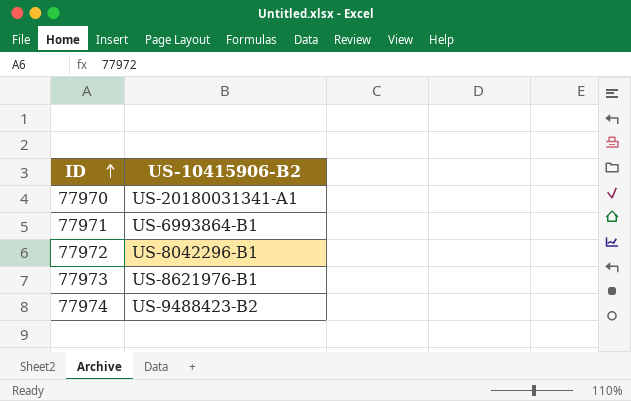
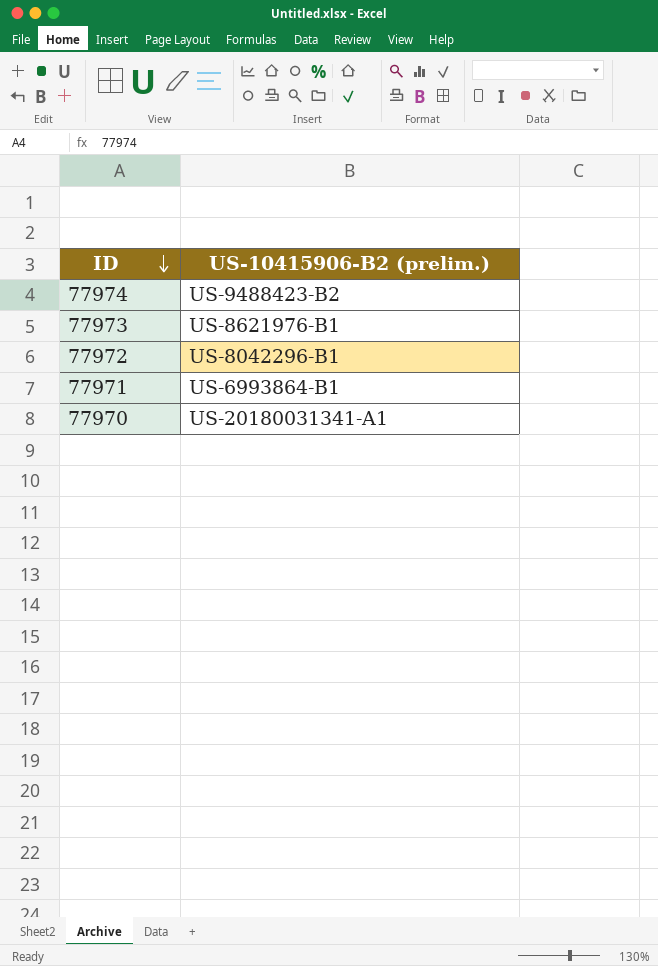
row order: ID ascending -> ID descending
column name: US-10415906-B2 -> US-10415906-B2 (prelim.)

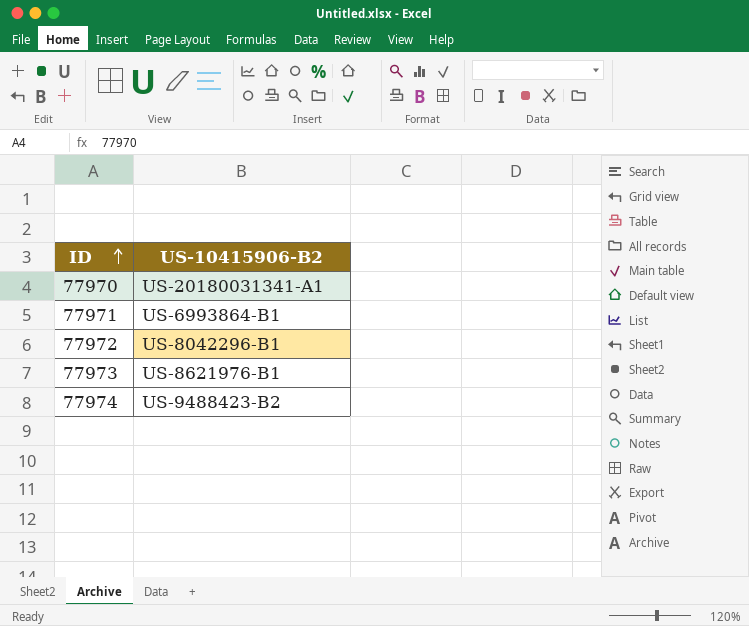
row order: ID descending -> ID ascending
column name: US-10415906-B2 (prelim.) -> US-10415906-B2

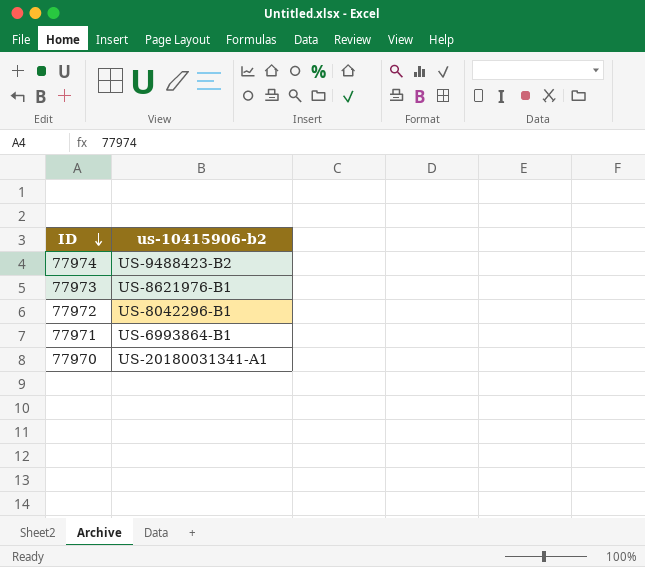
row order: ID ascending -> ID descending
column name: US-10415906-B2 -> us-10415906-b2

